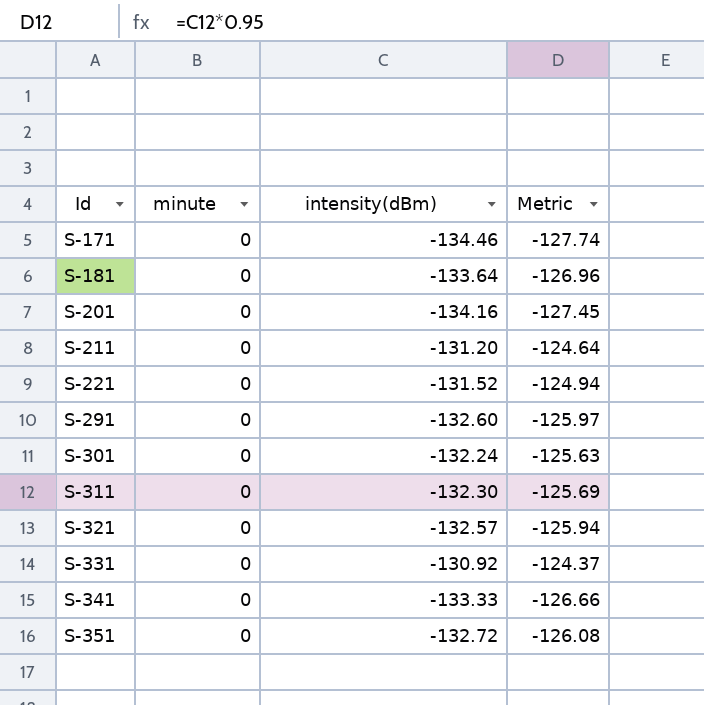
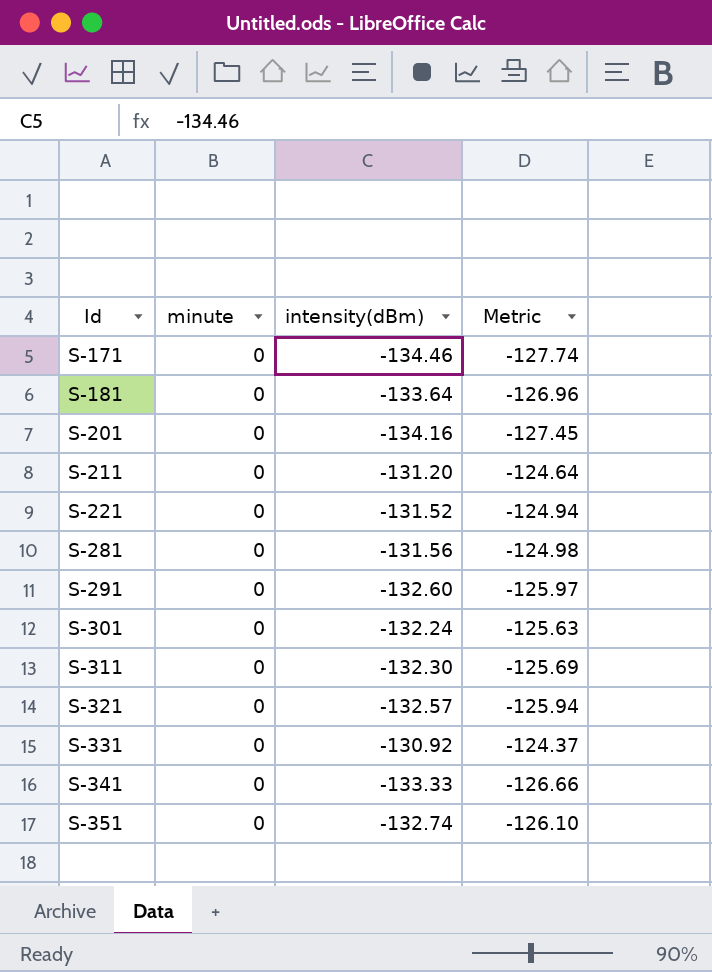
row S-281: none -> 0 | -131.56 | -124.98
S-351 | intensity(dBm): -132.72 -> -132.74
S-351 | Metric: -126.08 -> -126.10

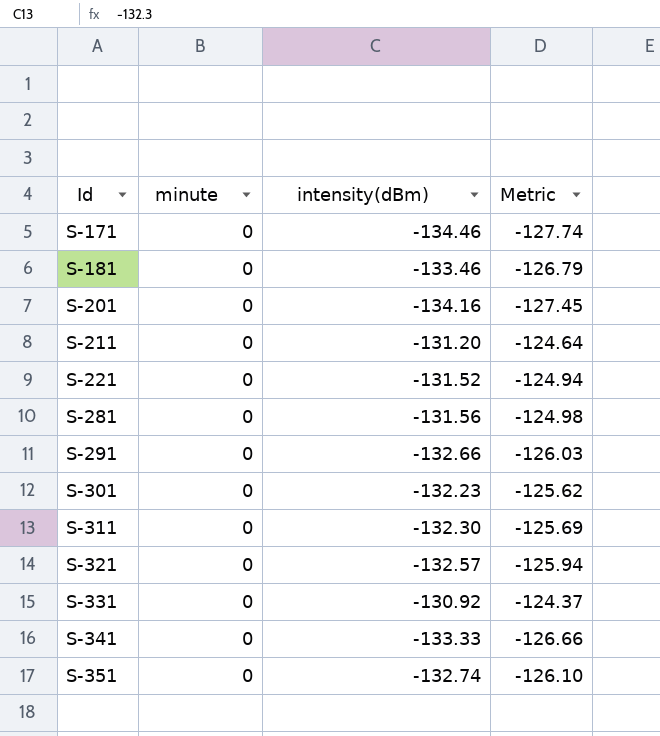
S-181 | intensity(dBm): -133.64 -> -133.46
S-181 | Metric: -126.96 -> -126.79
S-291 | intensity(dBm): -132.60 -> -132.66
S-291 | Metric: -125.97 -> -126.03
S-301 | intensity(dBm): -132.24 -> -132.23
S-301 | Metric: -125.63 -> -125.62

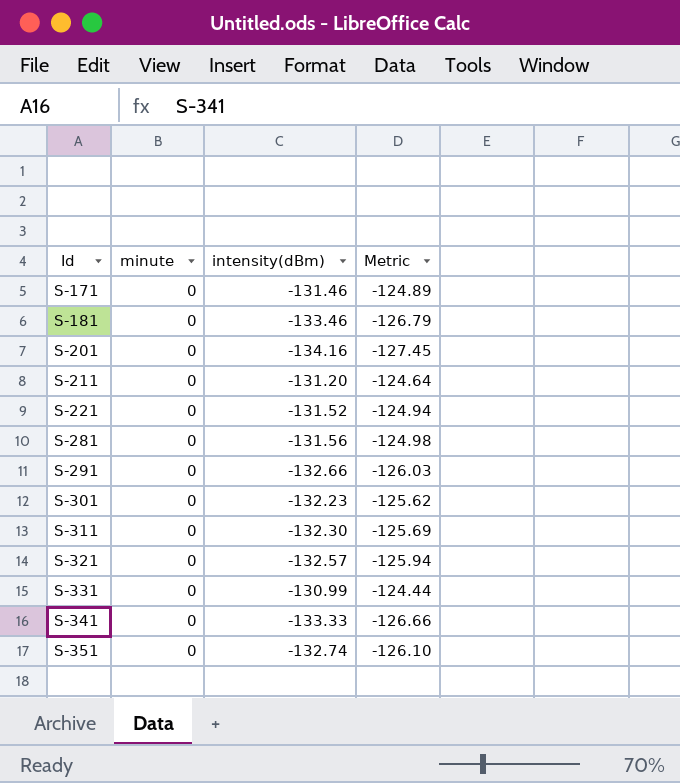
S-171 | intensity(dBm): -134.46 -> -131.46
S-171 | Metric: -127.74 -> -124.89
S-331 | intensity(dBm): -130.92 -> -130.99
S-331 | Metric: -124.37 -> -124.44

